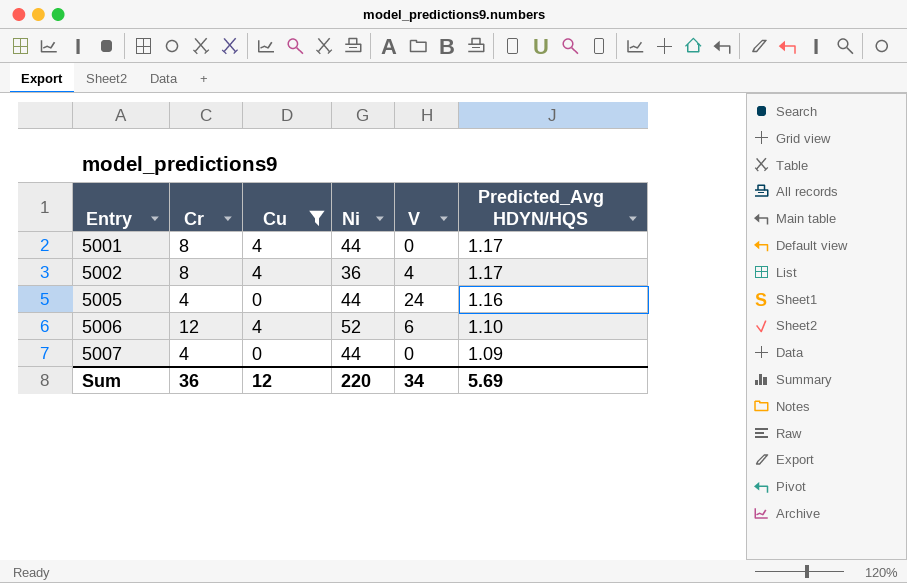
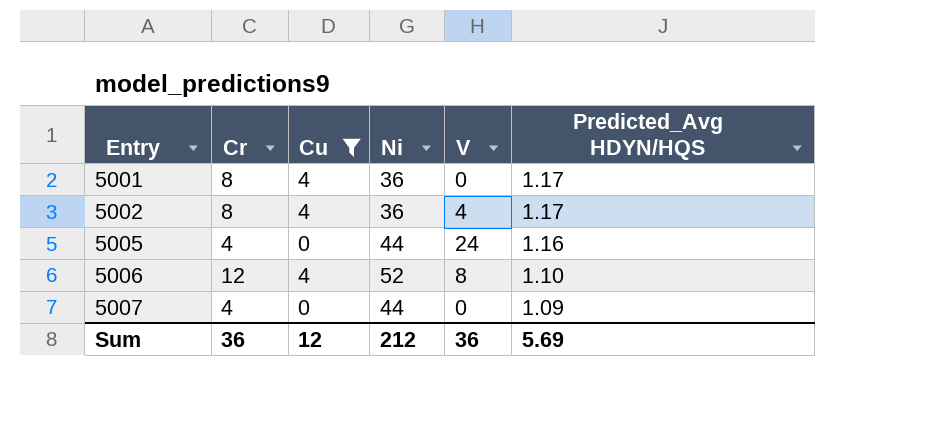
5001 | Ni: 44 -> 36
5006 | V: 6 -> 8
Sum | Ni: 220 -> 212
Sum | V: 34 -> 36

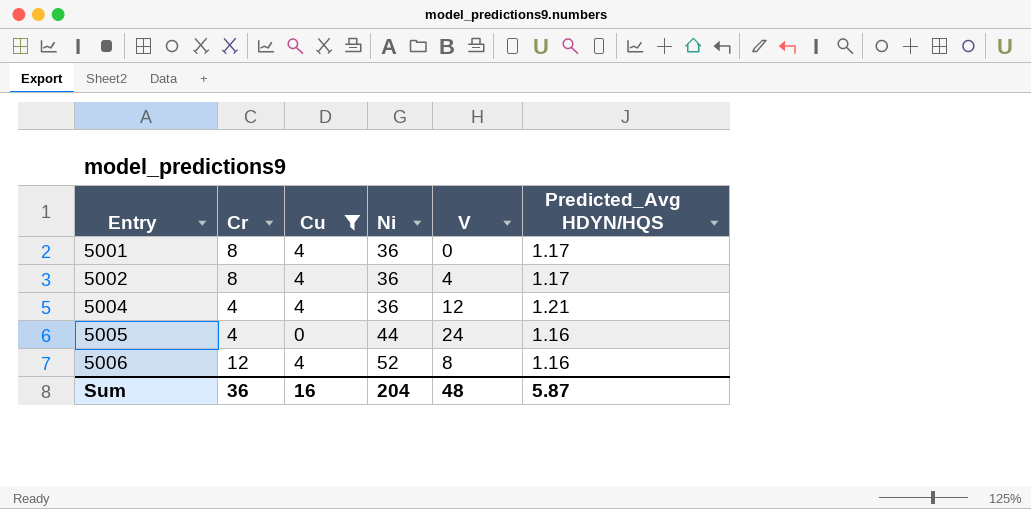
row 5007: 4 | 0 | 44 | 0 | 1.09 -> none
row 5004: none -> 4 | 4 | 36 | 12 | 1.21
5006 | Predicted_Avg HDYN/HQS: 1.10 -> 1.16
Sum | Cu: 12 -> 16
Sum | Ni: 212 -> 204
Sum | V: 36 -> 48
Sum | Predicted_Avg HDYN/HQS: 5.69 -> 5.87

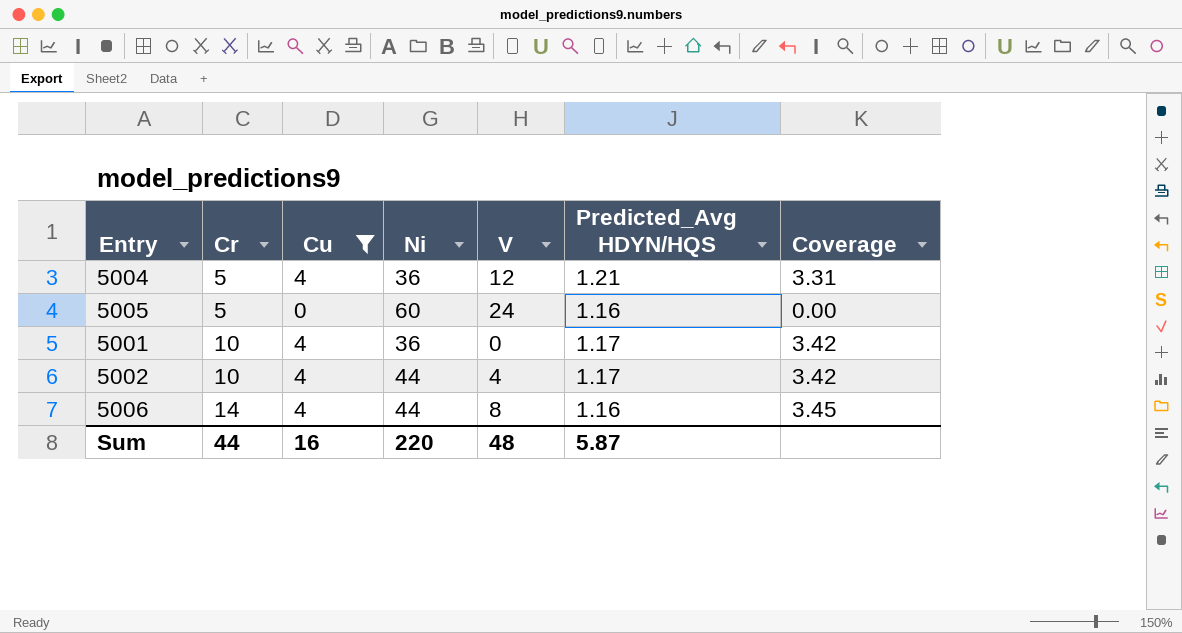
row order: Entry ascending -> Cr ascending
column Coverage | formula: none -> [Cu] / [Predicted_Avg HDYN/HQS]
5004 | Cr: 4 -> 5
5005 | Cr: 4 -> 5
5005 | Ni: 44 -> 60
5001 | Cr: 8 -> 10
5002 | Cr: 8 -> 10
5002 | Ni: 36 -> 44
5006 | Cr: 12 -> 14
5006 | Ni: 52 -> 44
Sum | Cr: 36 -> 44
Sum | Ni: 204 -> 220

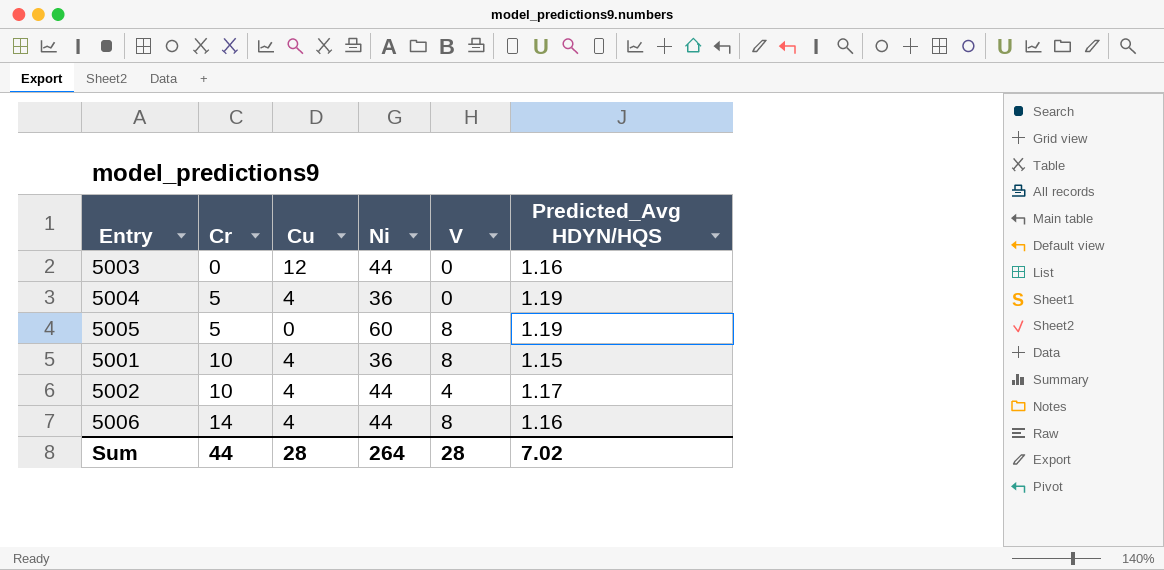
filter: Cu != 12 -> none
column Coverage | formula: [Cu] / [Predicted_Avg HDYN/HQS] -> none
5004 | V: 12 -> 0
5004 | Predicted_Avg HDYN/HQS: 1.21 -> 1.19
5005 | V: 24 -> 8
5005 | Predicted_Avg HDYN/HQS: 1.16 -> 1.19
5001 | V: 0 -> 8
5001 | Predicted_Avg HDYN/HQS: 1.17 -> 1.15
Sum | Cu: 16 -> 28
Sum | Ni: 220 -> 264
Sum | V: 48 -> 28
Sum | Predicted_Avg HDYN/HQS: 5.87 -> 7.02

